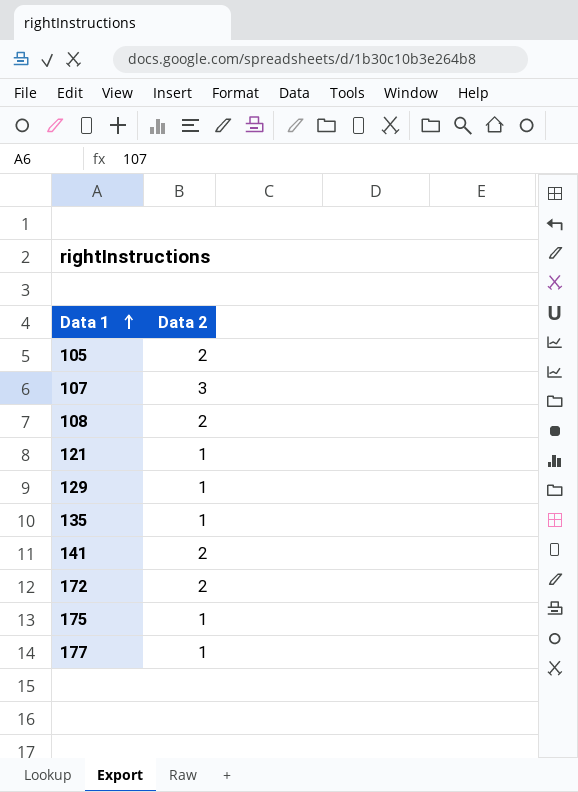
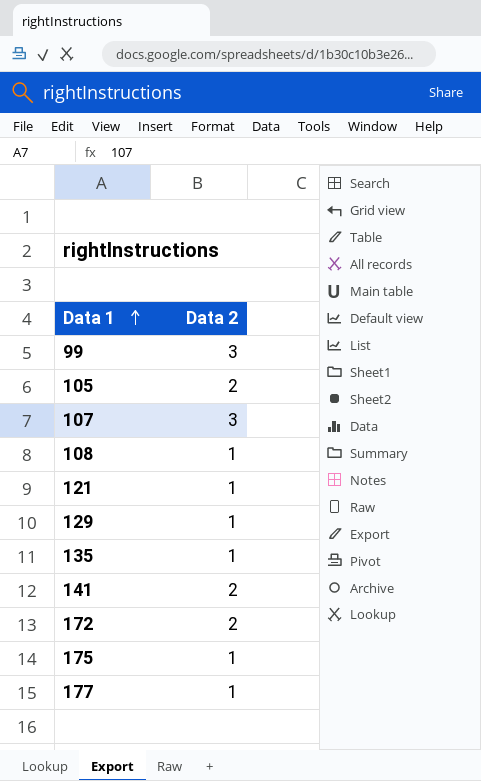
row 99: none -> 3
108 | Data 2: 2 -> 1

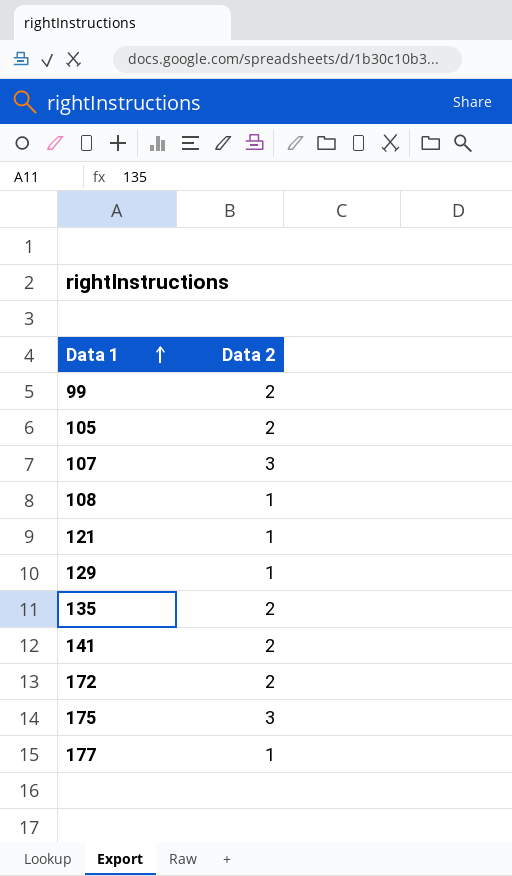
99 | Data 2: 3 -> 2
135 | Data 2: 1 -> 2
175 | Data 2: 1 -> 3

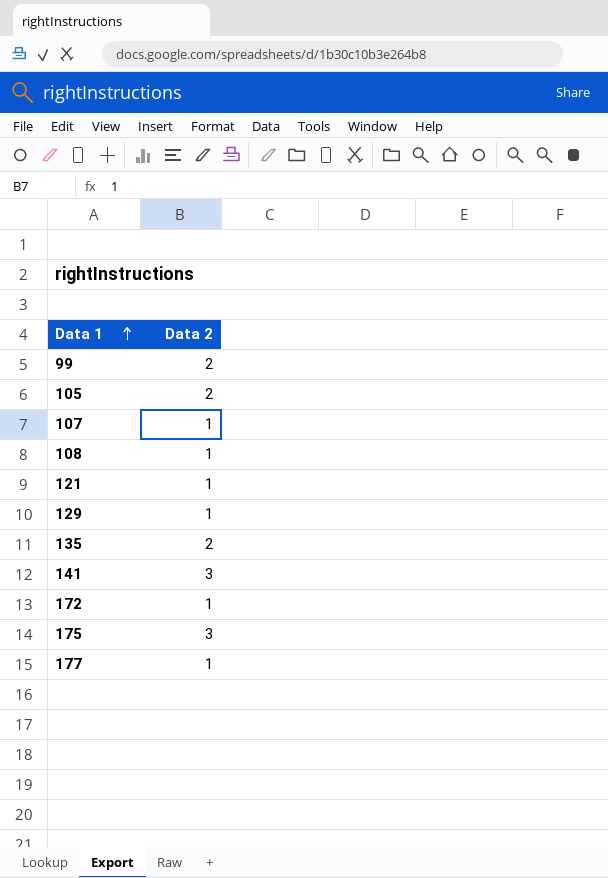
107 | Data 2: 3 -> 1
141 | Data 2: 2 -> 3
172 | Data 2: 2 -> 1

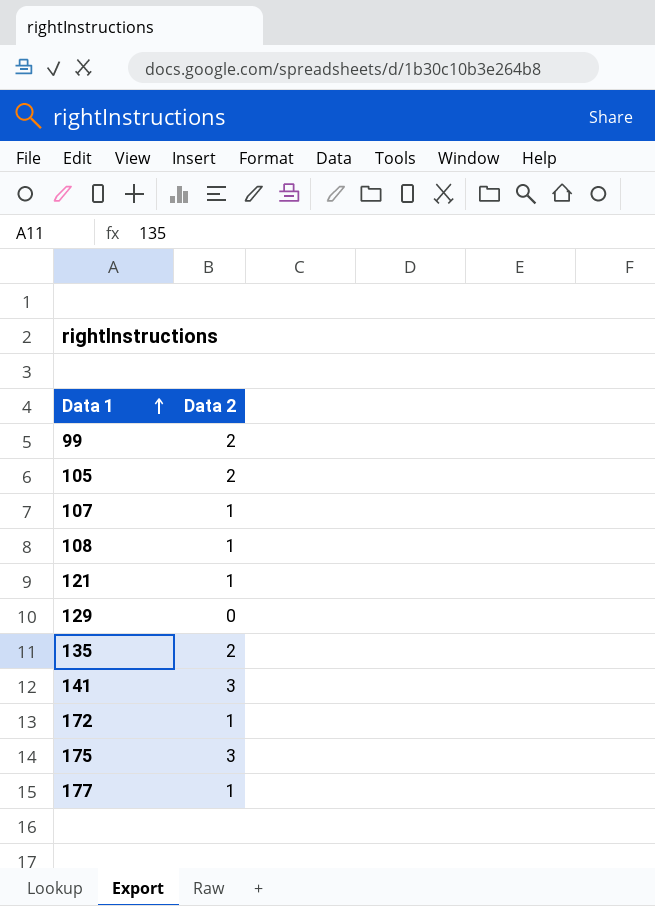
129 | Data 2: 1 -> 0

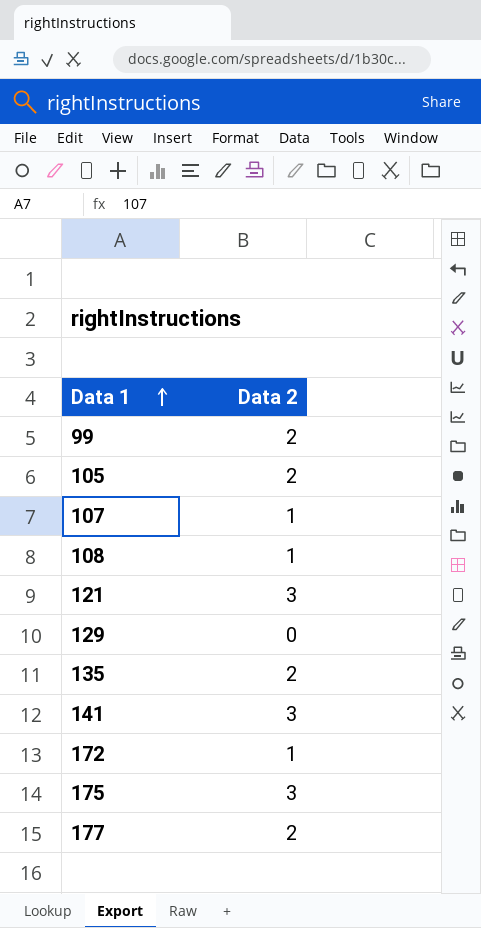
121 | Data 2: 1 -> 3
177 | Data 2: 1 -> 2

